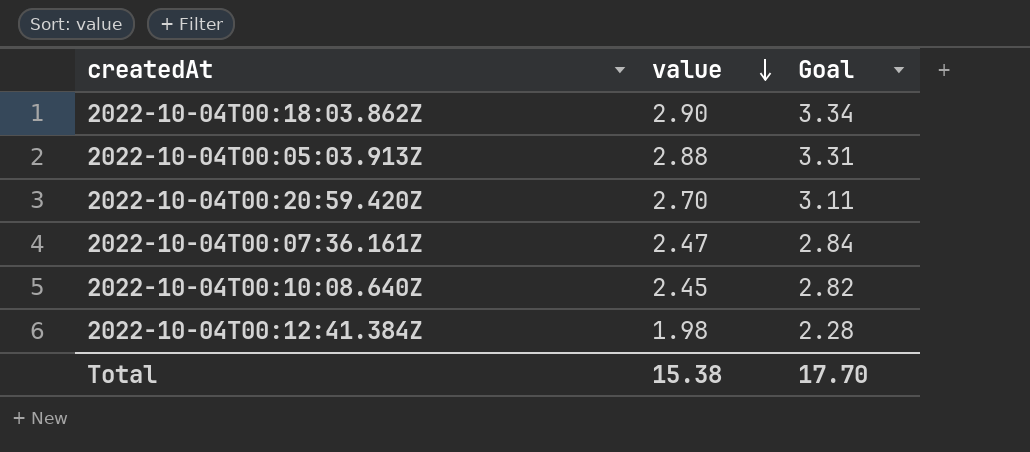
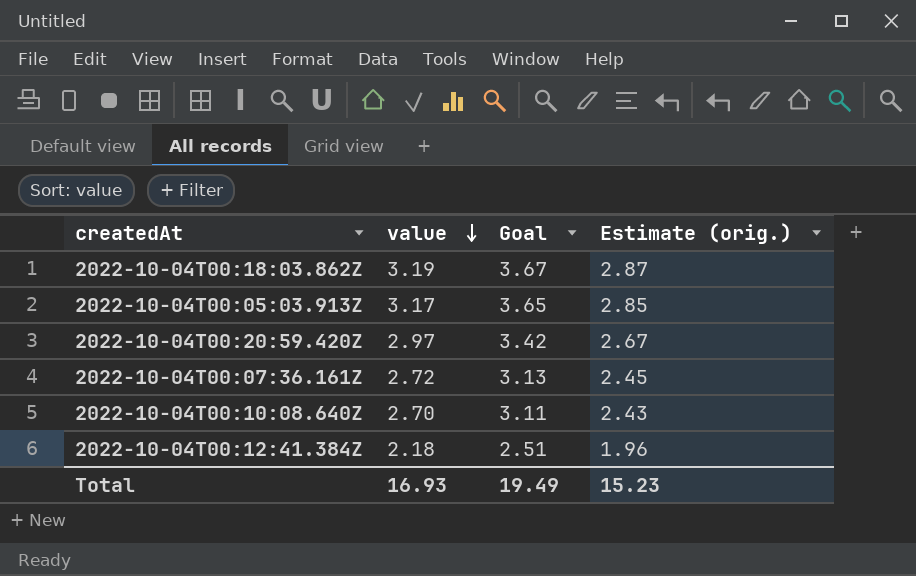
column Estimate (orig.) | formula: none -> [value] * 0.9
2022-10-04T00:18:03.862Z | value: 2.90 -> 3.19
2022-10-04T00:18:03.862Z | Goal: 3.34 -> 3.67
2022-10-04T00:05:03.913Z | value: 2.88 -> 3.17
2022-10-04T00:05:03.913Z | Goal: 3.31 -> 3.65
2022-10-04T00:20:59.420Z | value: 2.70 -> 2.97
2022-10-04T00:20:59.420Z | Goal: 3.11 -> 3.42
2022-10-04T00:07:36.161Z | value: 2.47 -> 2.72
2022-10-04T00:07:36.161Z | Goal: 2.84 -> 3.13
2022-10-04T00:10:08.640Z | value: 2.45 -> 2.70
2022-10-04T00:10:08.640Z | Goal: 2.82 -> 3.11
2022-10-04T00:12:41.384Z | value: 1.98 -> 2.18
2022-10-04T00:12:41.384Z | Goal: 2.28 -> 2.51
Total | value: 15.38 -> 16.93
Total | Goal: 17.70 -> 19.49

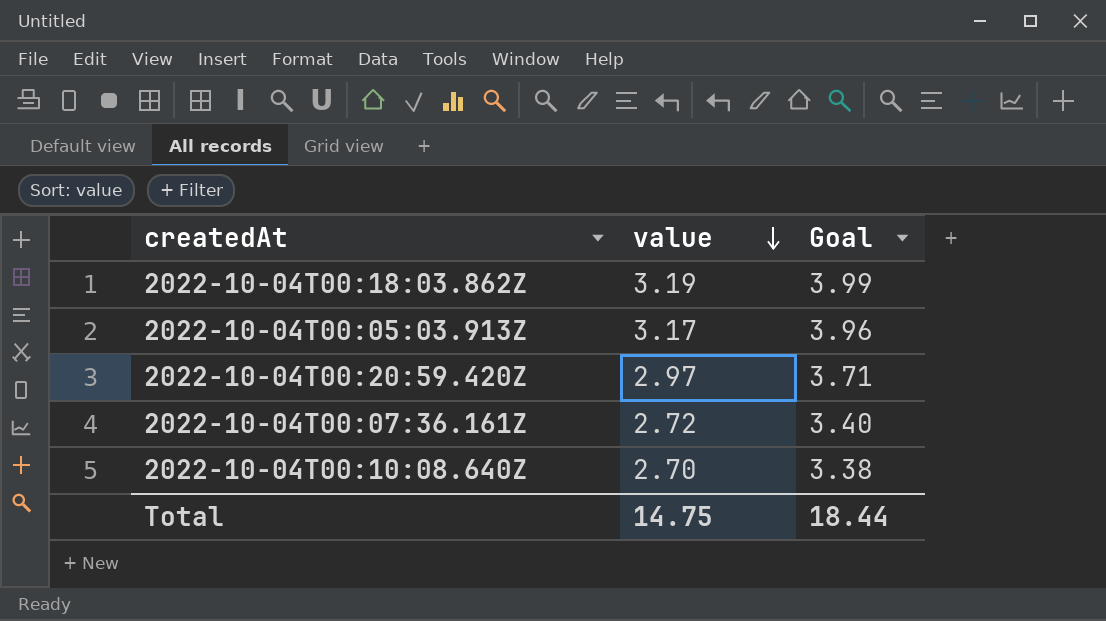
column Estimate (orig.) | formula: [value] * 0.9 -> none
column Goal | formula: [value] * 1.15 -> [value] * 1.25
row 2022-10-04T00:12:41.384Z: 2.18 | 2.51 | 1.96 -> none
Total | value: 16.93 -> 14.75
Total | Goal: 19.49 -> 18.44

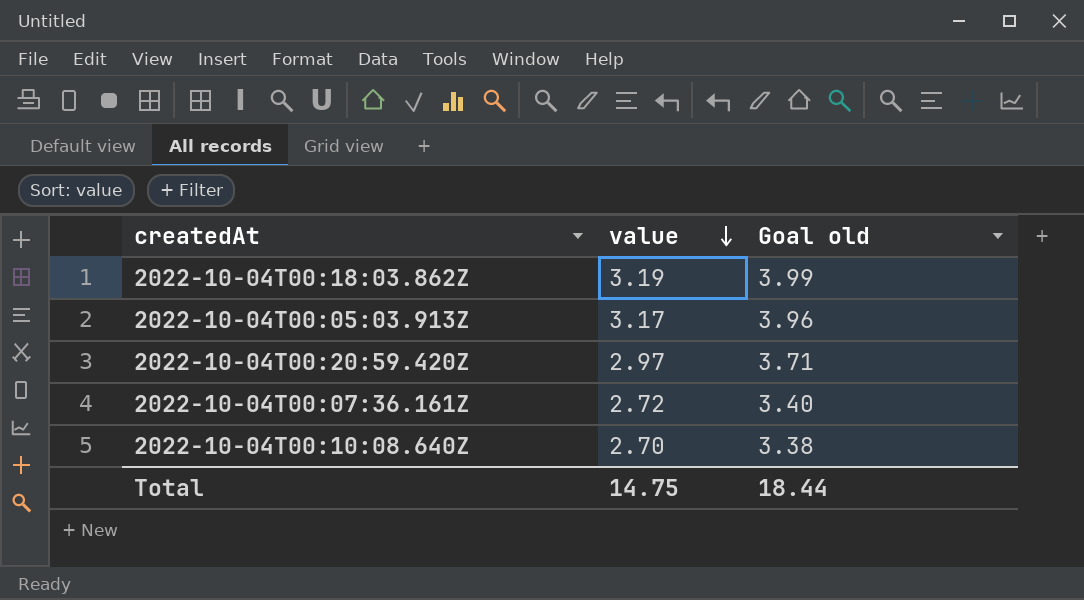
column name: Goal -> Goal old

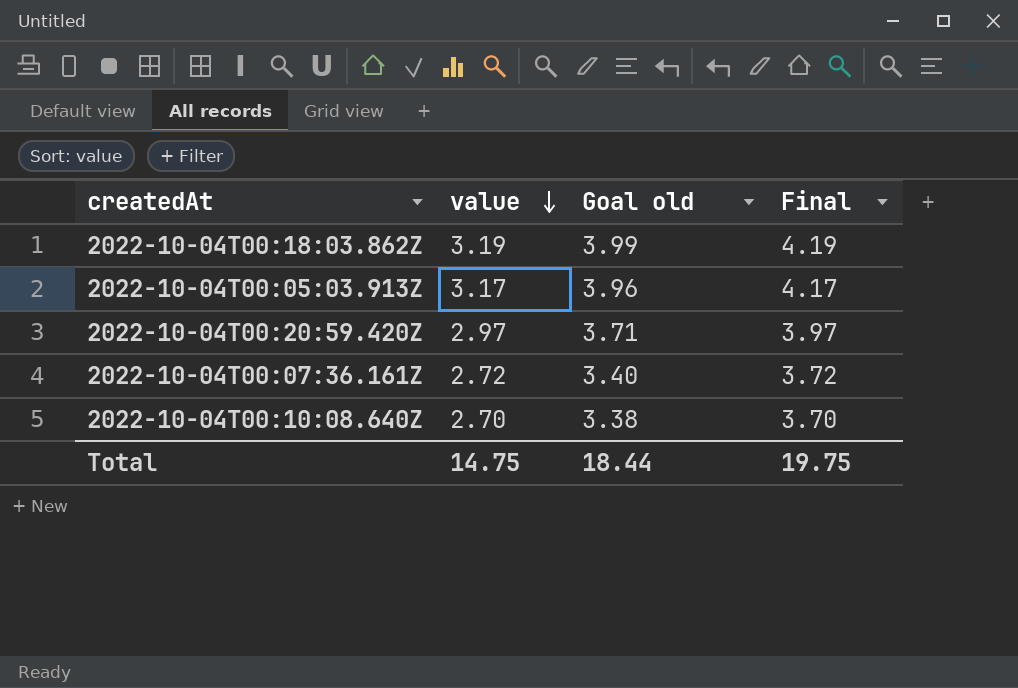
column Final | formula: none -> [value] + 1

